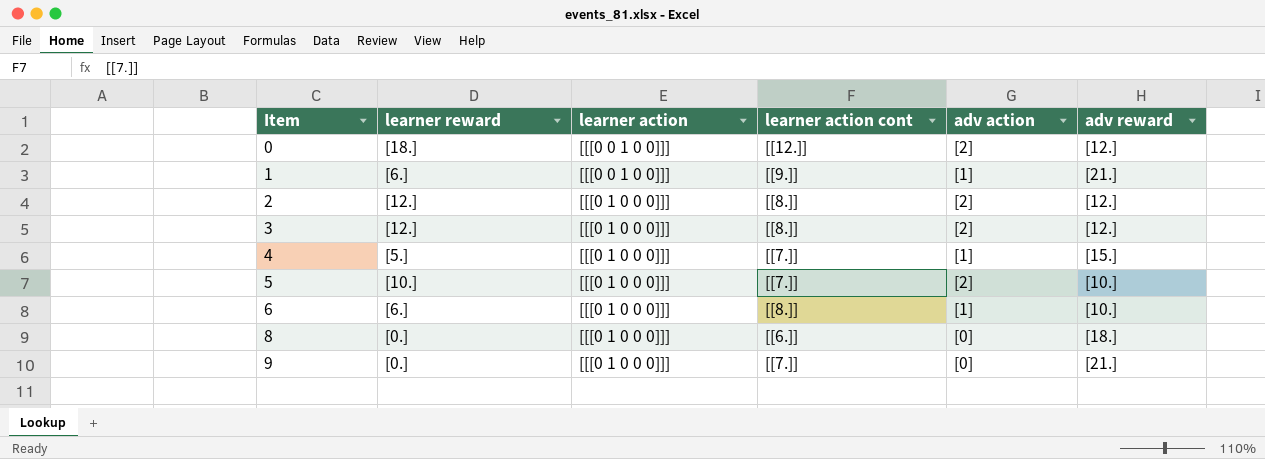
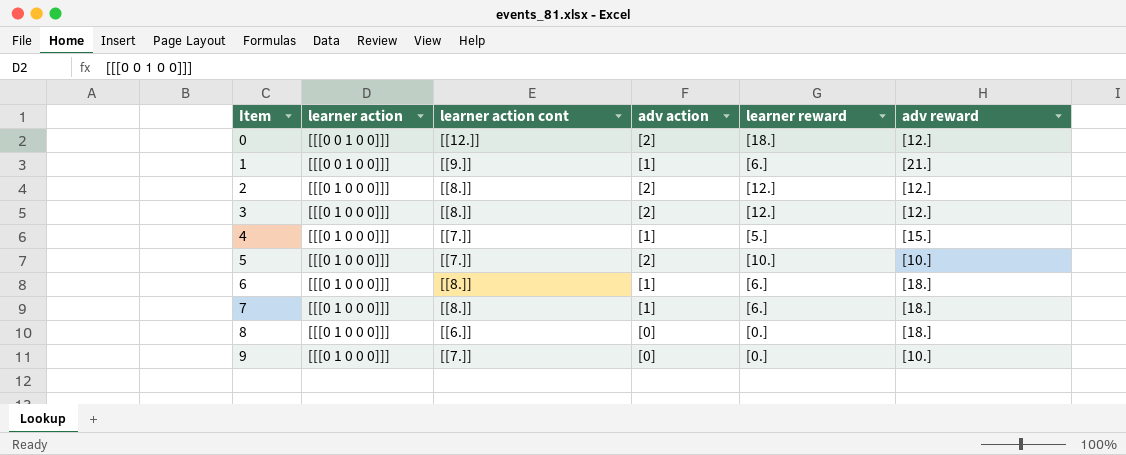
column learner reward | position: 2 -> 5
6 | adv reward: [10.] -> [18.]
row 7: none -> [[[0 1 0 0 0]]] | [[8.]] | [1] | [6.] | [18.]
9 | adv reward: [21.] -> [10.]

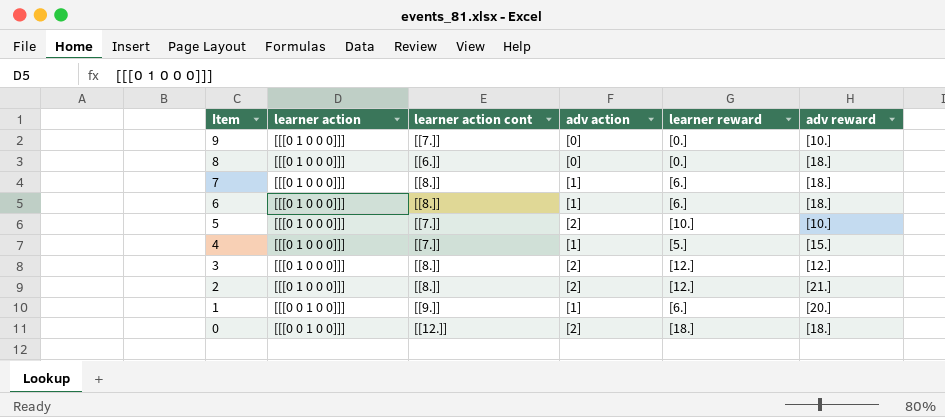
row order: Item ascending -> Item descending
2 | adv reward: [12.] -> [21.]
1 | adv reward: [21.] -> [20.]
0 | adv reward: [12.] -> [18.]

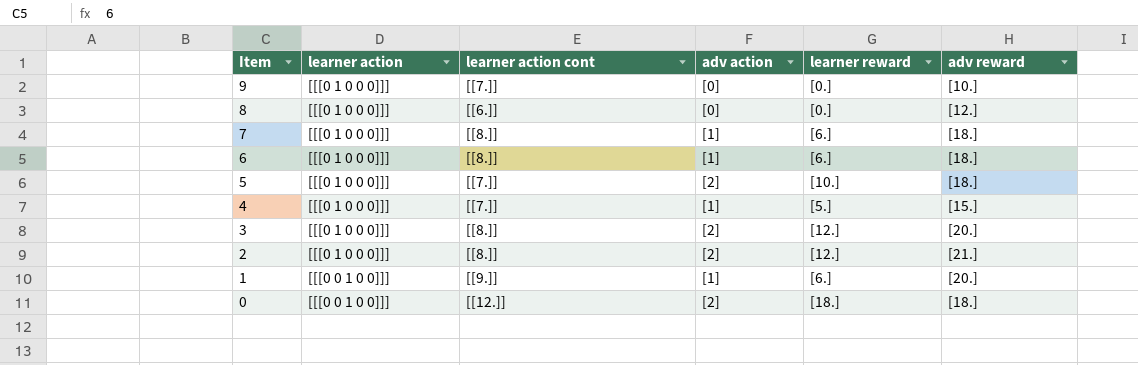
8 | adv reward: [18.] -> [12.]
5 | adv reward: [10.] -> [18.]
3 | adv reward: [12.] -> [20.]

